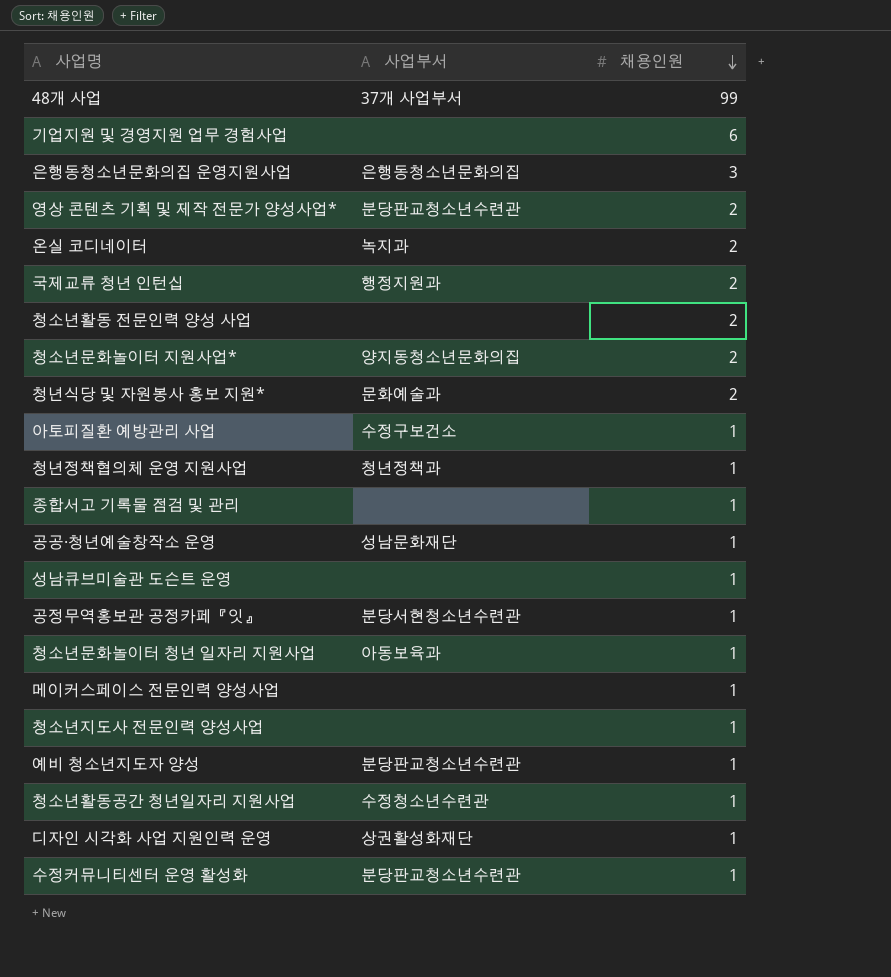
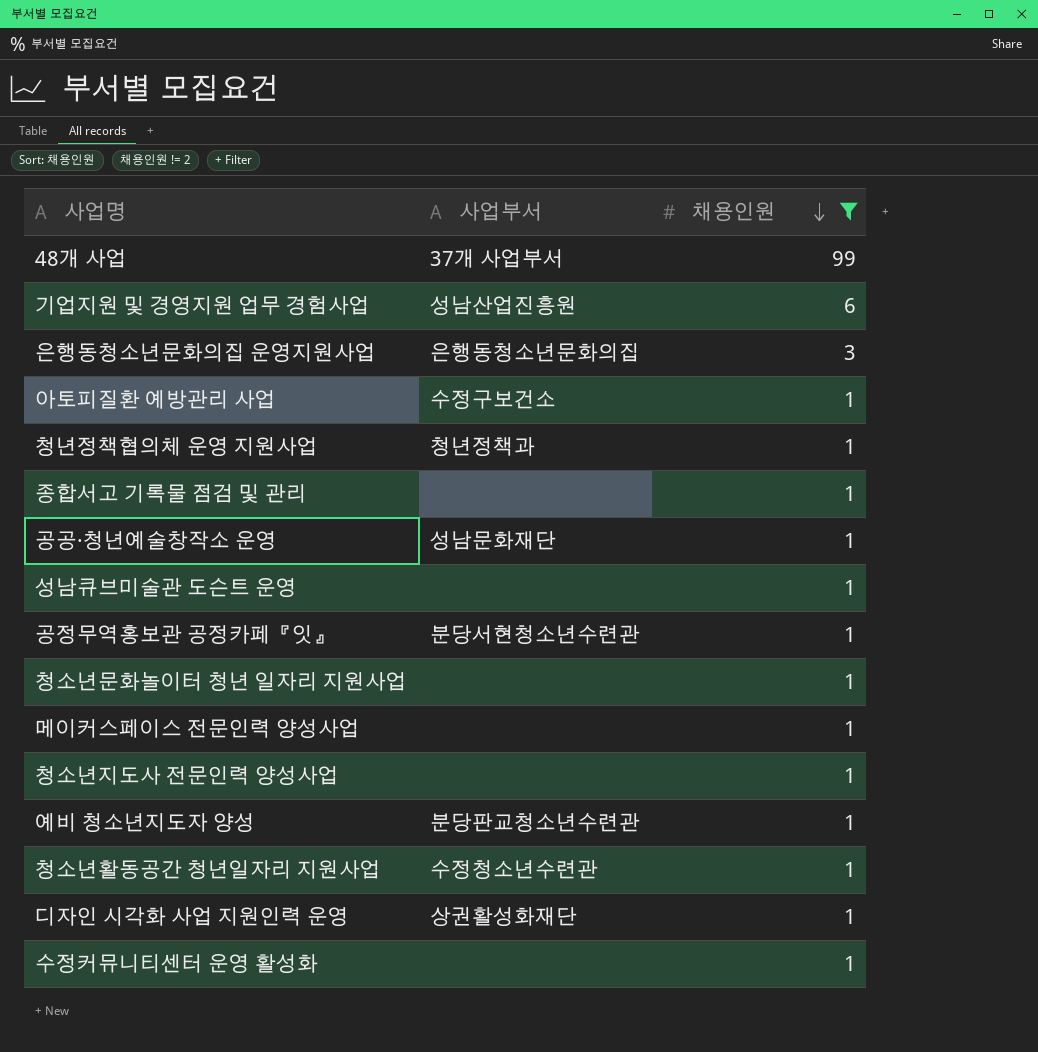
filter: none -> 채용인원 != 2
기업지원 및 경영지원 업무 경험사업 | 사업부서: none -> 성남산업진흥원
청소년문화놀이터 청년 일자리 지원사업 | 사업부서: 아동보육과 -> none
수정커뮤니티센터 운영 활성화 | 사업부서: 분당판교청소년수련관 -> none

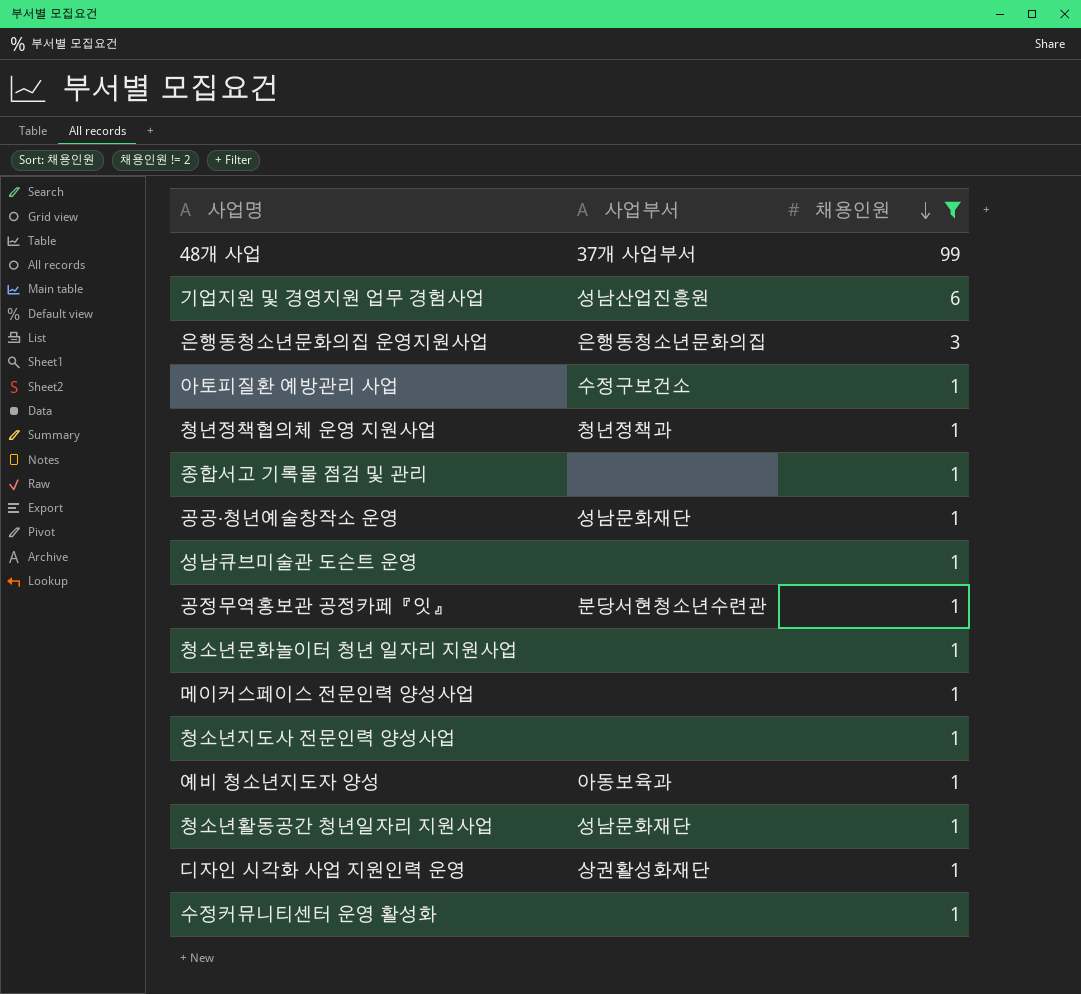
예비 청소년지도자 양성 | 사업부서: 분당판교청소년수련관 -> 아동보육과
청소년활동공간 청년일자리 지원사업 | 사업부서: 수정청소년수련관 -> 성남문화재단

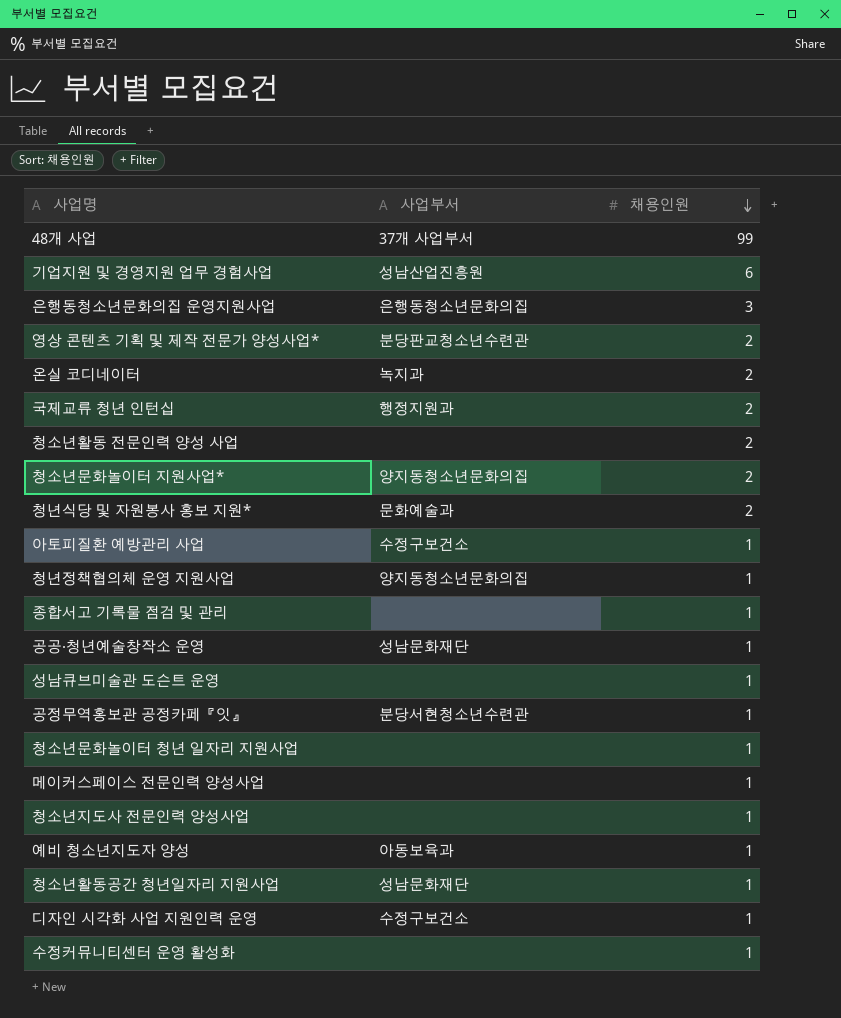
filter: 채용인원 != 2 -> none
청년정책협의체 운영 지원사업 | 사업부서: 청년정책과 -> 양지동청소년문화의집
디자인 시각화 사업 지원인력 운영 | 사업부서: 상권활성화재단 -> 수정구보건소

